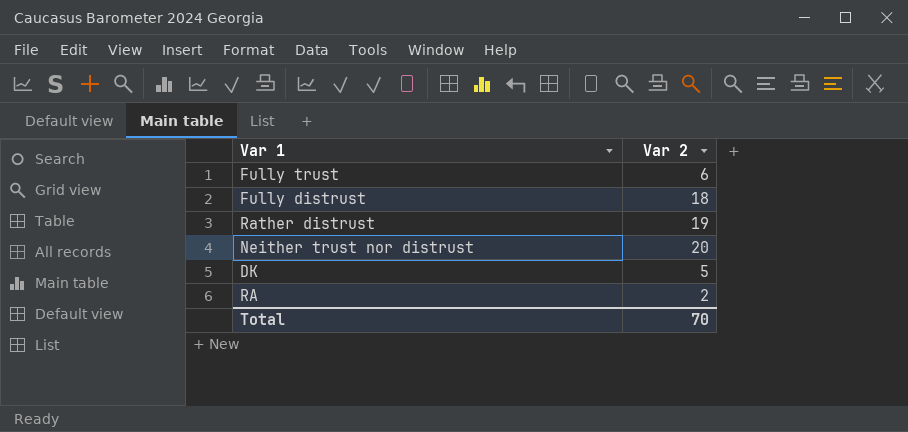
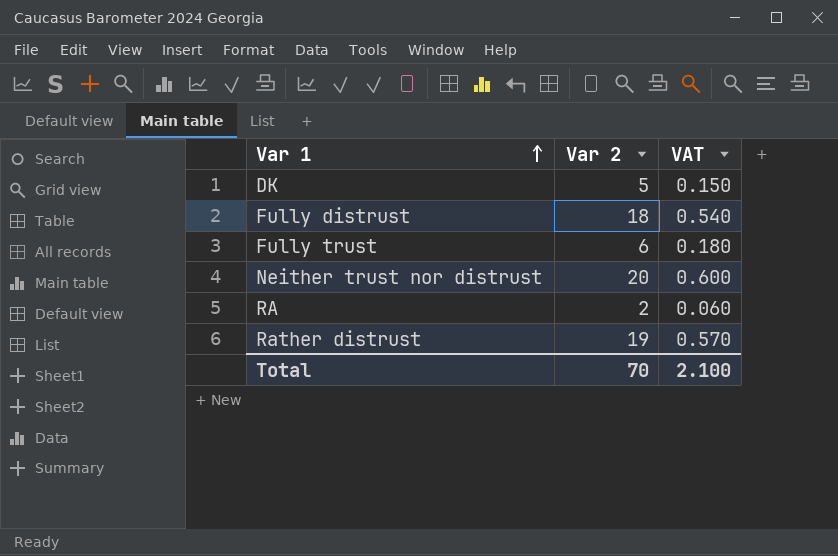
row order: none -> Var 1 ascending
column VAT | formula: none -> [Var 2] * 0.03

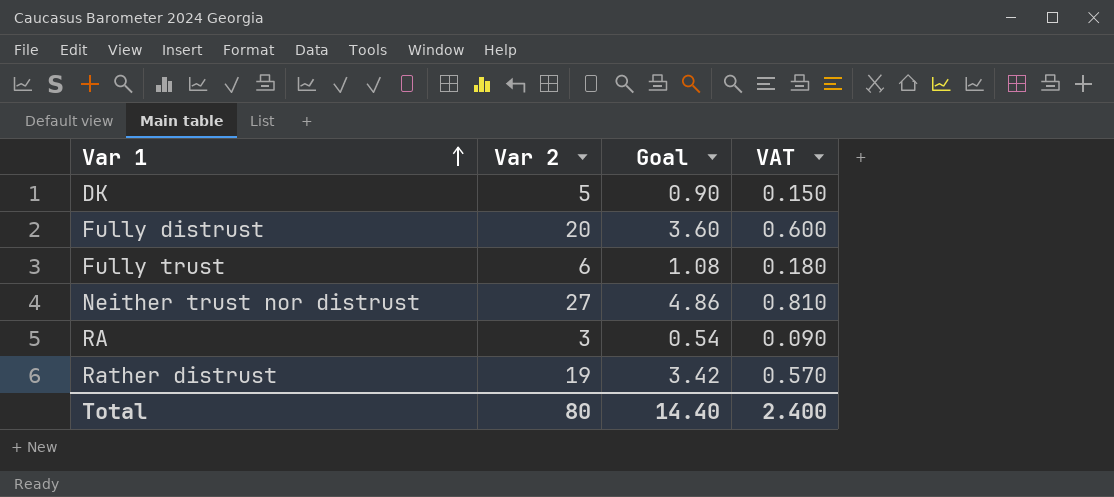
column Goal | formula: none -> [Var 2] * 0.18
Fully distrust | Var 2: 18 -> 20
Fully distrust | VAT: 0.540 -> 0.600
Neither trust nor distrust | Var 2: 20 -> 27
Neither trust nor distrust | VAT: 0.600 -> 0.810
RA | Var 2: 2 -> 3
RA | VAT: 0.060 -> 0.090
Total | Var 2: 70 -> 80
Total | VAT: 2.100 -> 2.400

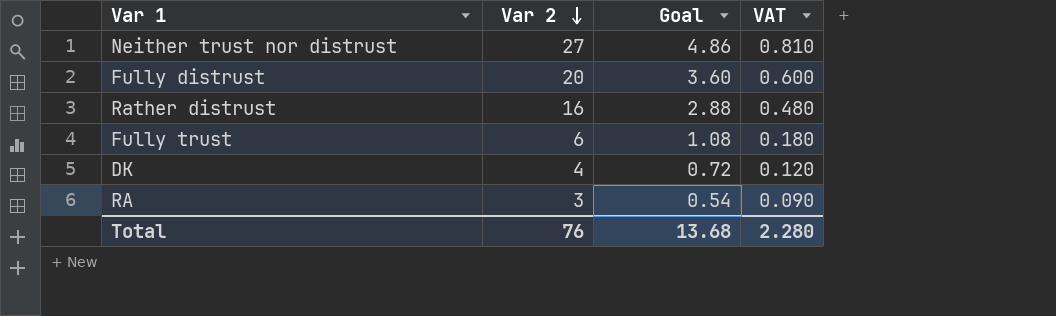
row order: Var 1 ascending -> Var 2 descending
Rather distrust | Var 2: 19 -> 16
Rather distrust | Goal: 3.42 -> 2.88
Rather distrust | VAT: 0.570 -> 0.480
DK | Var 2: 5 -> 4
DK | Goal: 0.90 -> 0.72
DK | VAT: 0.150 -> 0.120
Total | Var 2: 80 -> 76
Total | Goal: 14.40 -> 13.68
Total | VAT: 2.400 -> 2.280

